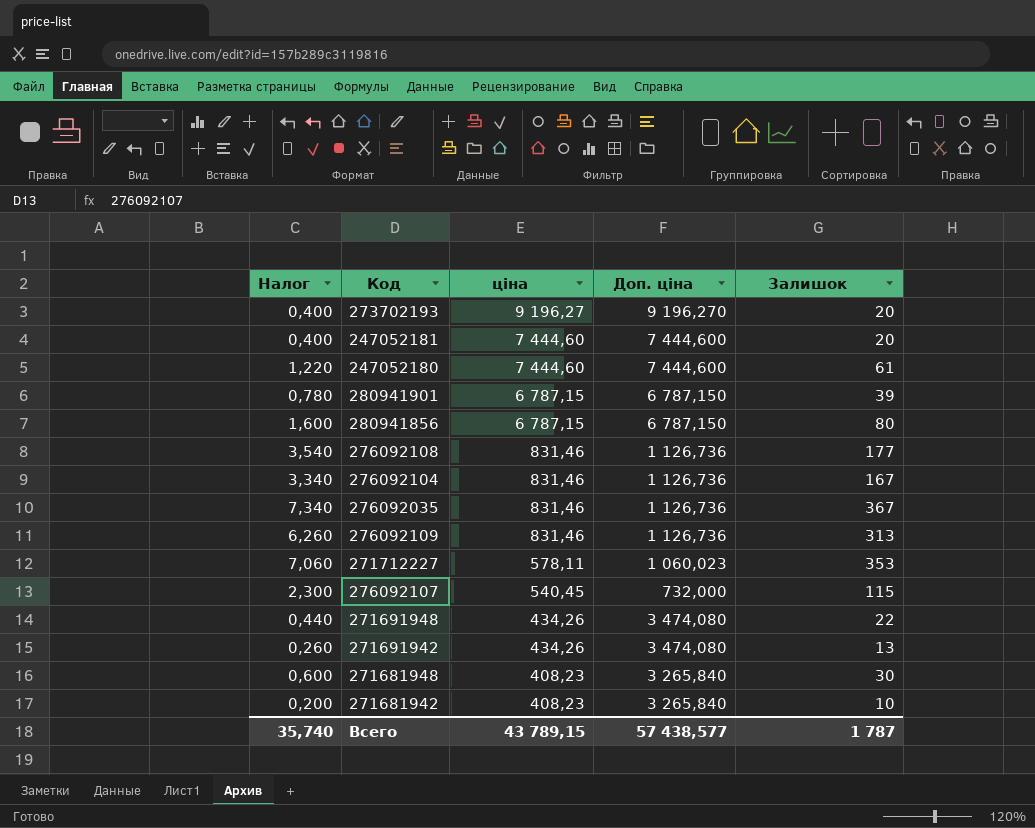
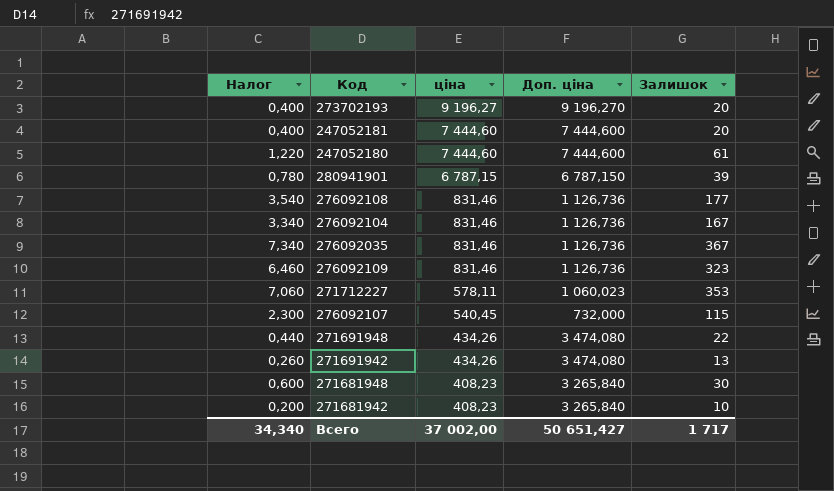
row 280941856: 1,600 | 6 787,15 | 6 787,150 | 80 -> none
276092109 | Налог: 6,260 -> 6,460
276092109 | Залишок: 313 -> 323
Всего | Налог: 35,740 -> 34,340
Всего | ціна: 43 789,15 -> 37 002,00
Всего | Доп. ціна: 57 438,577 -> 50 651,427
Всего | Залишок: 1 787 -> 1 717

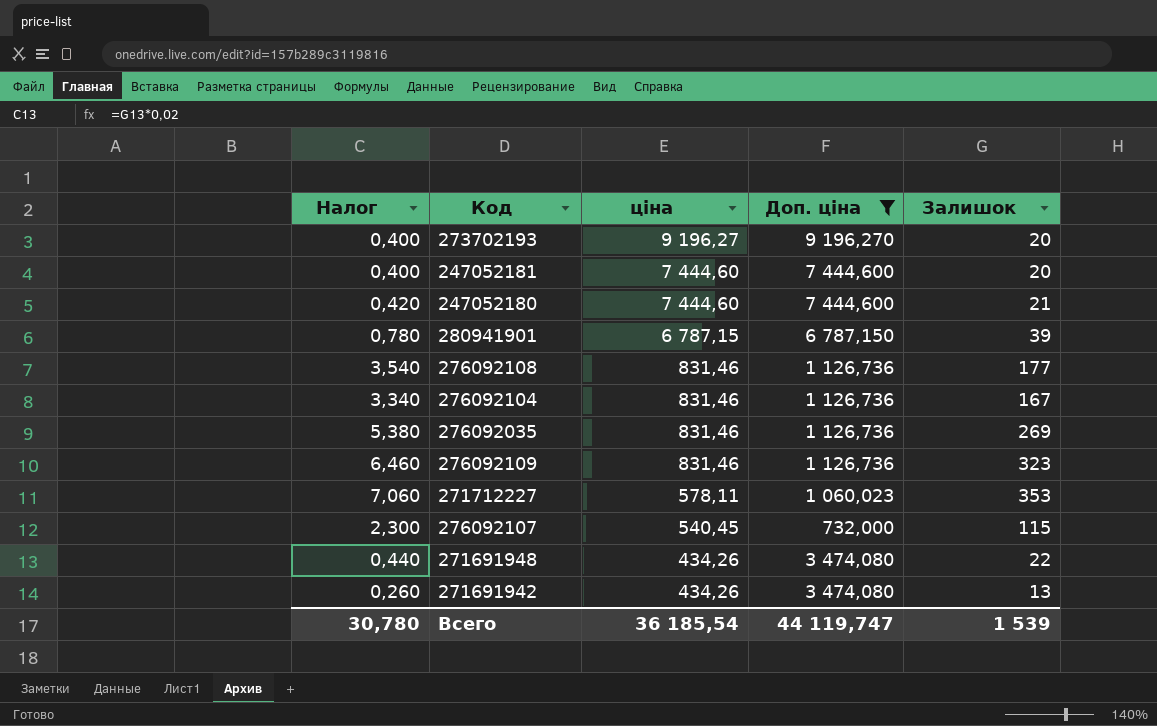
filter: none -> Доп. ціна != 3 265,840
247052180 | Налог: 1,220 -> 0,420
247052180 | Залишок: 61 -> 21
276092035 | Налог: 7,340 -> 5,380
276092035 | Залишок: 367 -> 269
Всего | Налог: 34,340 -> 30,780
Всего | ціна: 37 002,00 -> 36 185,54
Всего | Доп. ціна: 50 651,427 -> 44 119,747
Всего | Залишок: 1 717 -> 1 539

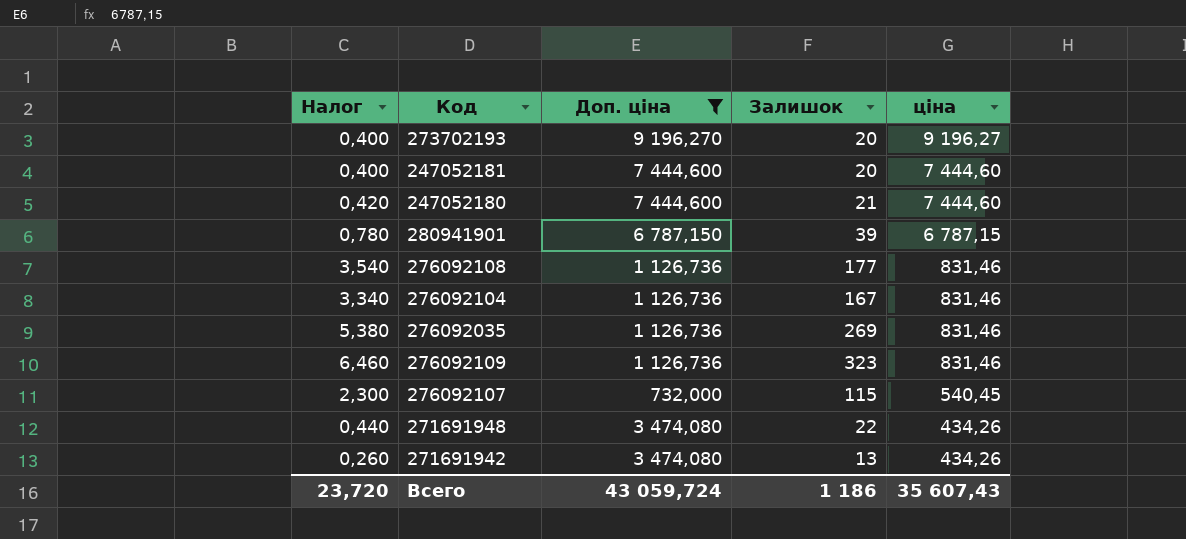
column ціна | position: 3 -> 5
row 271712227: 7,060 | 578,11 | 1 060,023 | 353 -> none
Всего | Налог: 30,780 -> 23,720
Всего | Доп. ціна: 44 119,747 -> 43 059,724
Всего | Залишок: 1 539 -> 1 186
Всего | ціна: 36 185,54 -> 35 607,43

